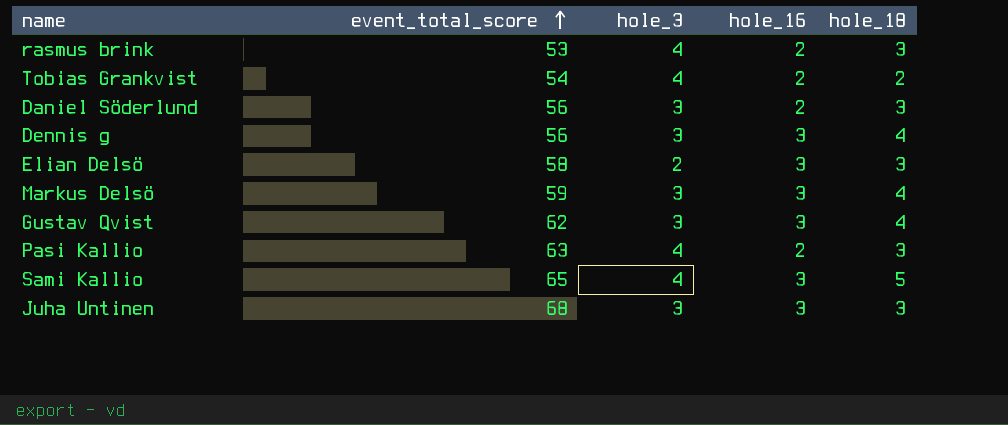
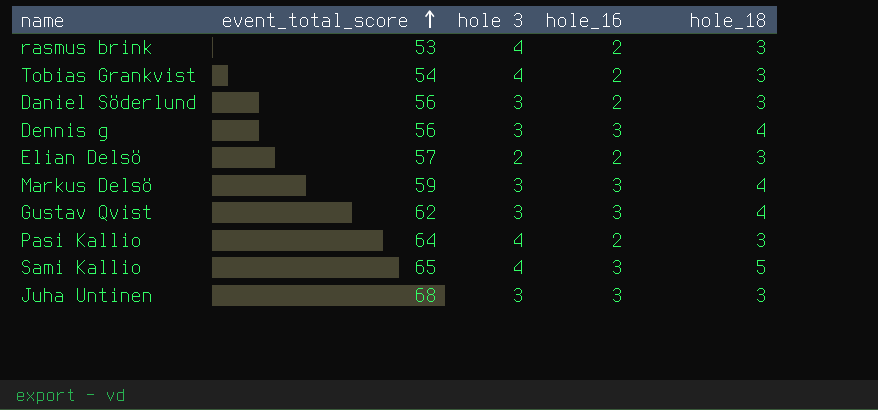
column name: hole_3 -> hole 3
Tobias Grankvist | hole_18: 2 -> 3
Elian Delsö | event_total_score: 58 -> 57
Elian Delsö | hole_16: 3 -> 2
Pasi Kallio | event_total_score: 63 -> 64

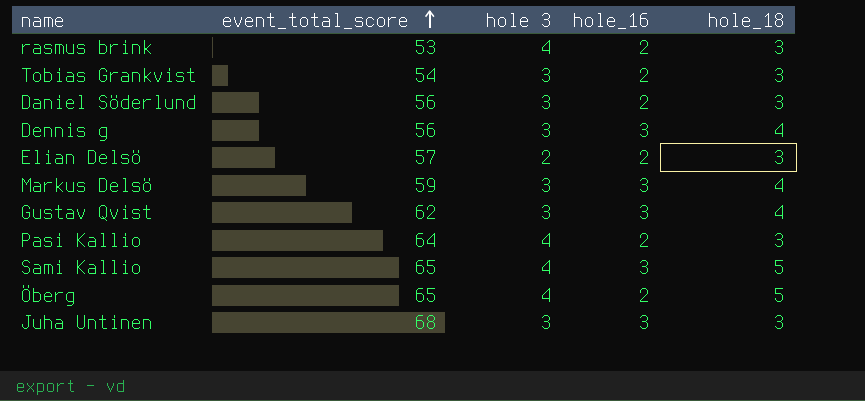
Tobias Grankvist | hole 3: 4 -> 3
row Öberg: none -> 65 | 4 | 2 | 5

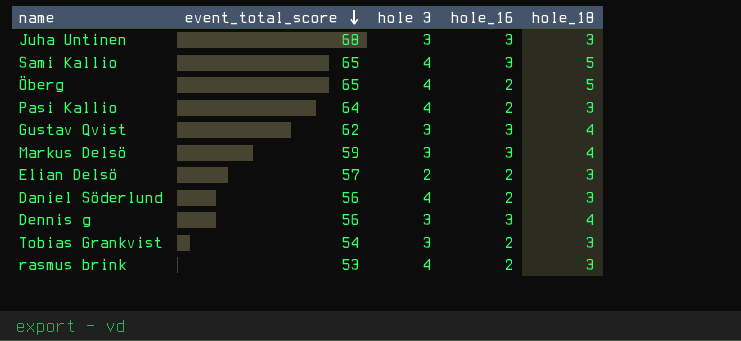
row order: event_total_score ascending -> event_total_score descending
Daniel Söderlund | hole 3: 3 -> 4

